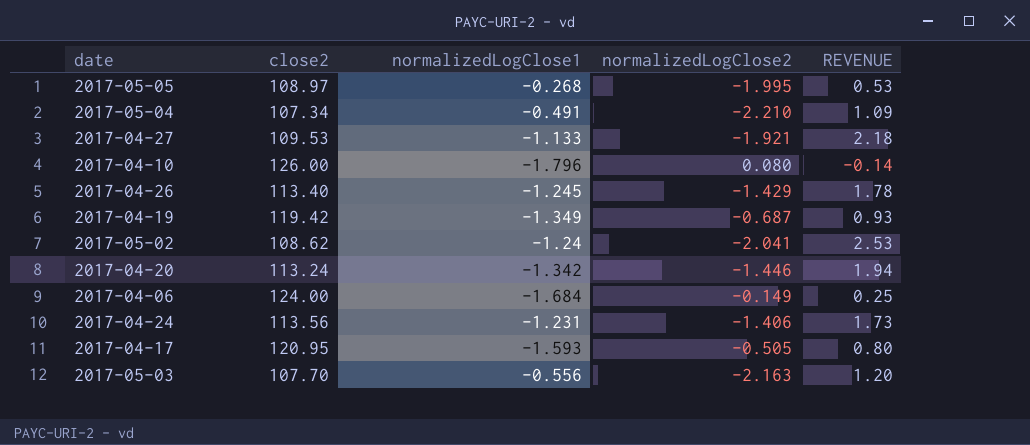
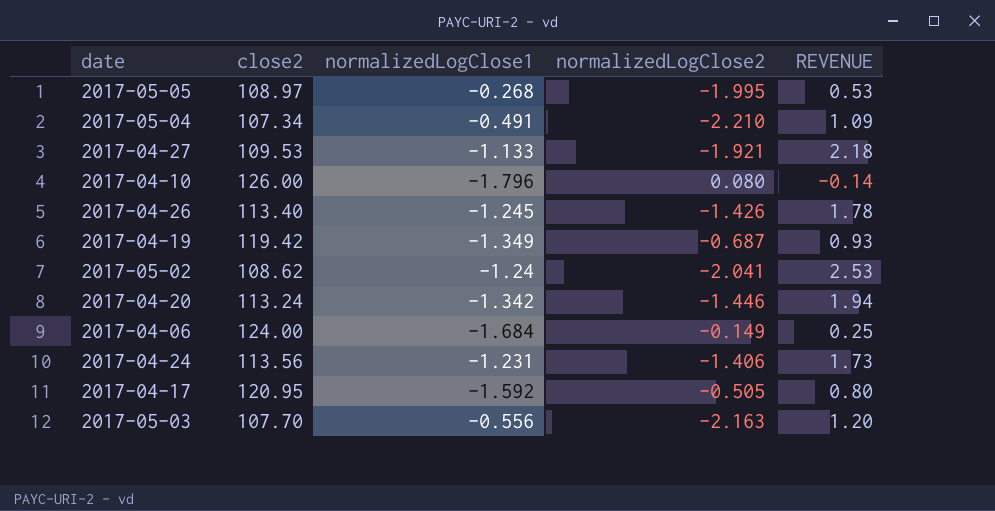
2017-04-26 | normalizedLogClose2: -1.429 -> -1.426
2017-04-17 | normalizedLogClose1: -1.593 -> -1.592

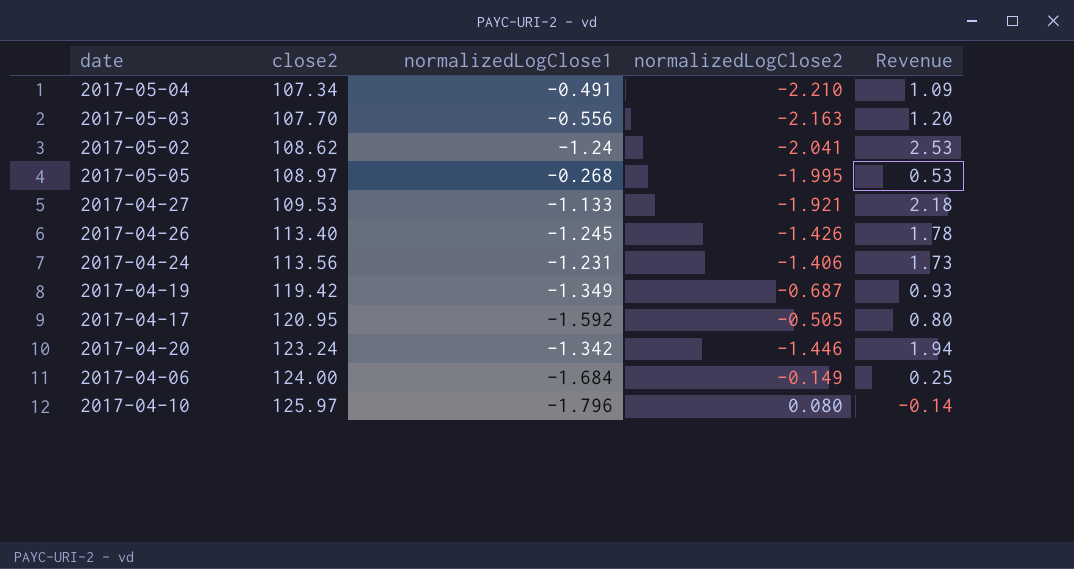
row order: none -> close2 ascending
column name: REVENUE -> Revenue
2017-04-20 | close2: 113.24 -> 123.24
2017-04-10 | close2: 126.00 -> 125.97

